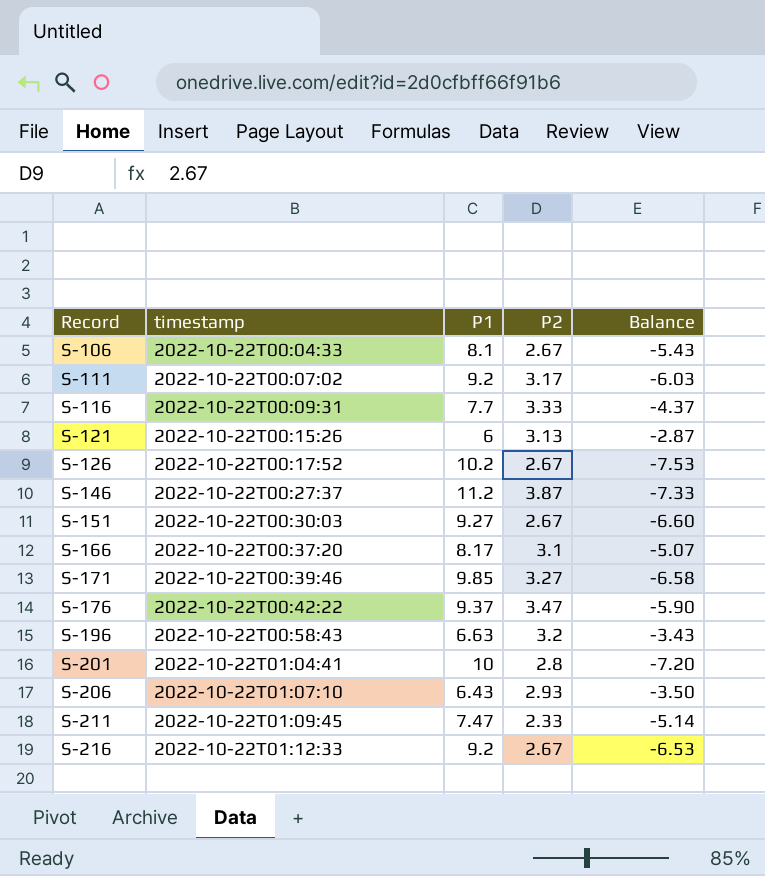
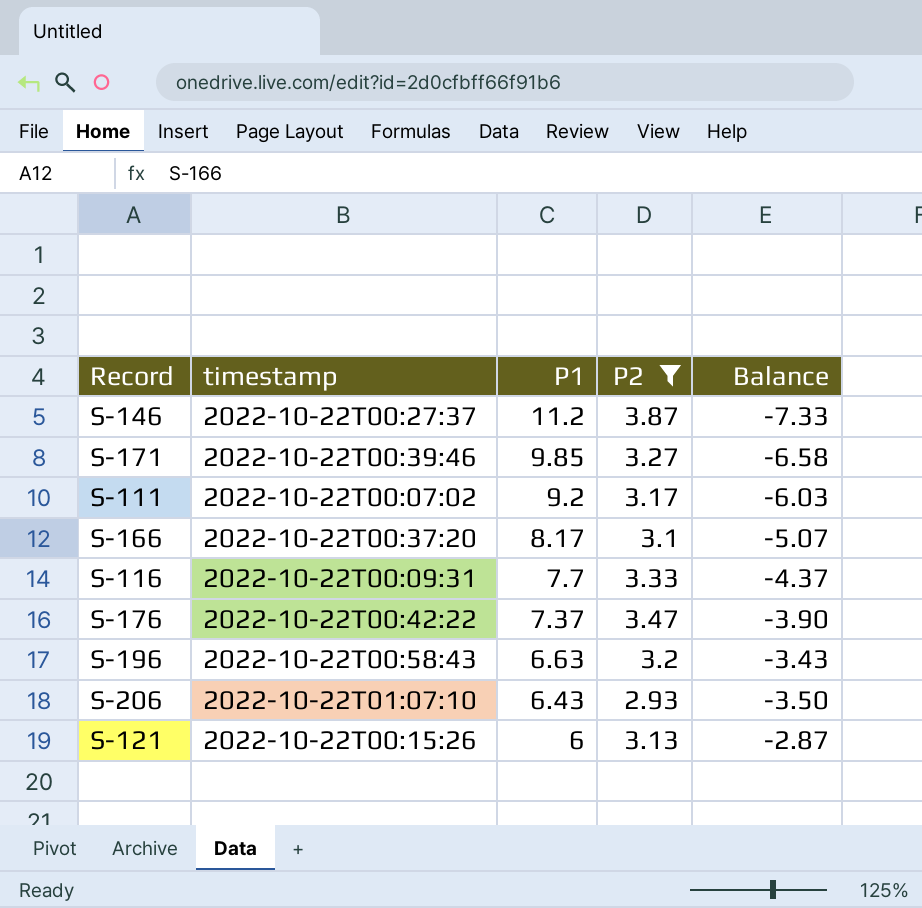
filter: none -> P2 >= 2.93
row order: Record ascending -> P1 descending
S-176 | P1: 9.37 -> 7.37
S-176 | Balance: -5.90 -> -3.90

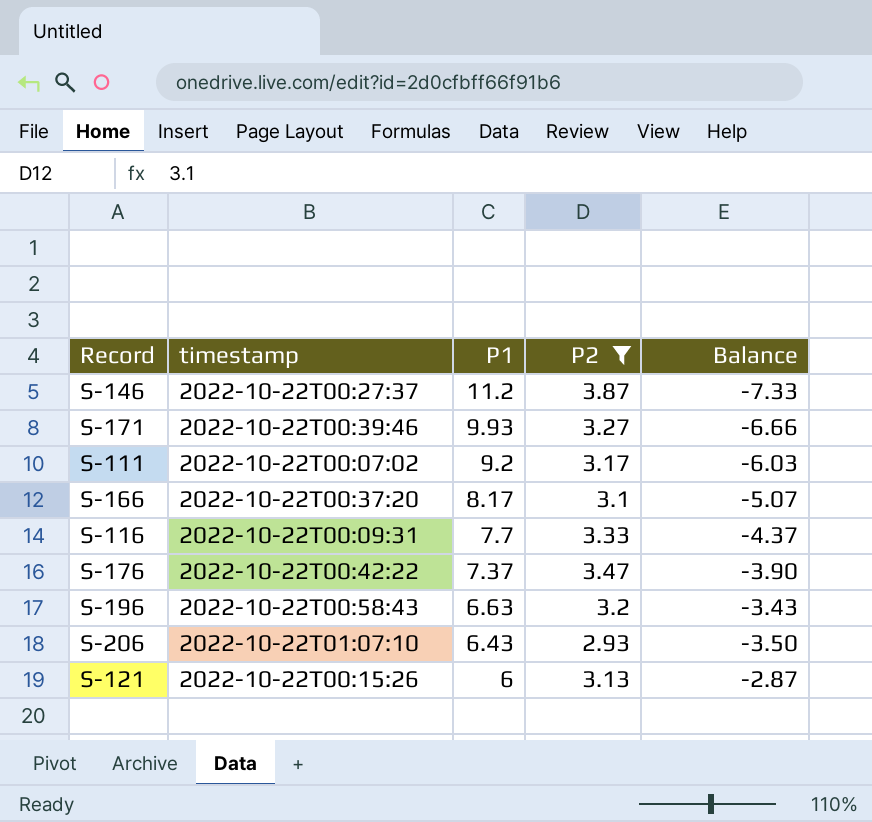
S-171 | P1: 9.85 -> 9.93
S-171 | Balance: -6.58 -> -6.66

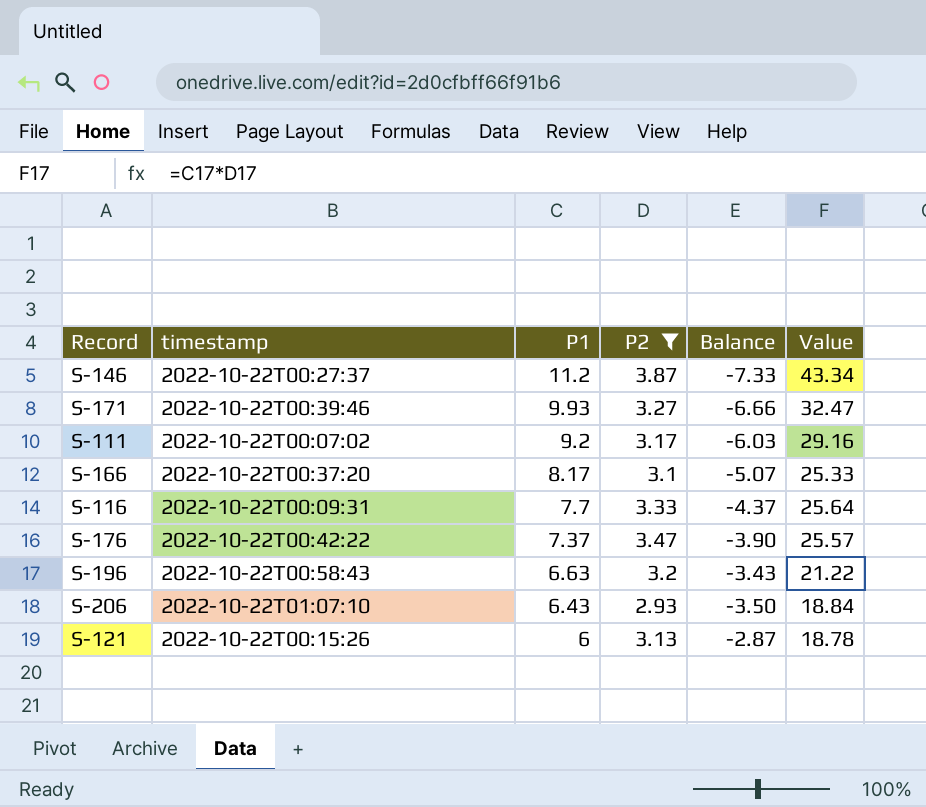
column Value | formula: none -> [P1] * [P2]

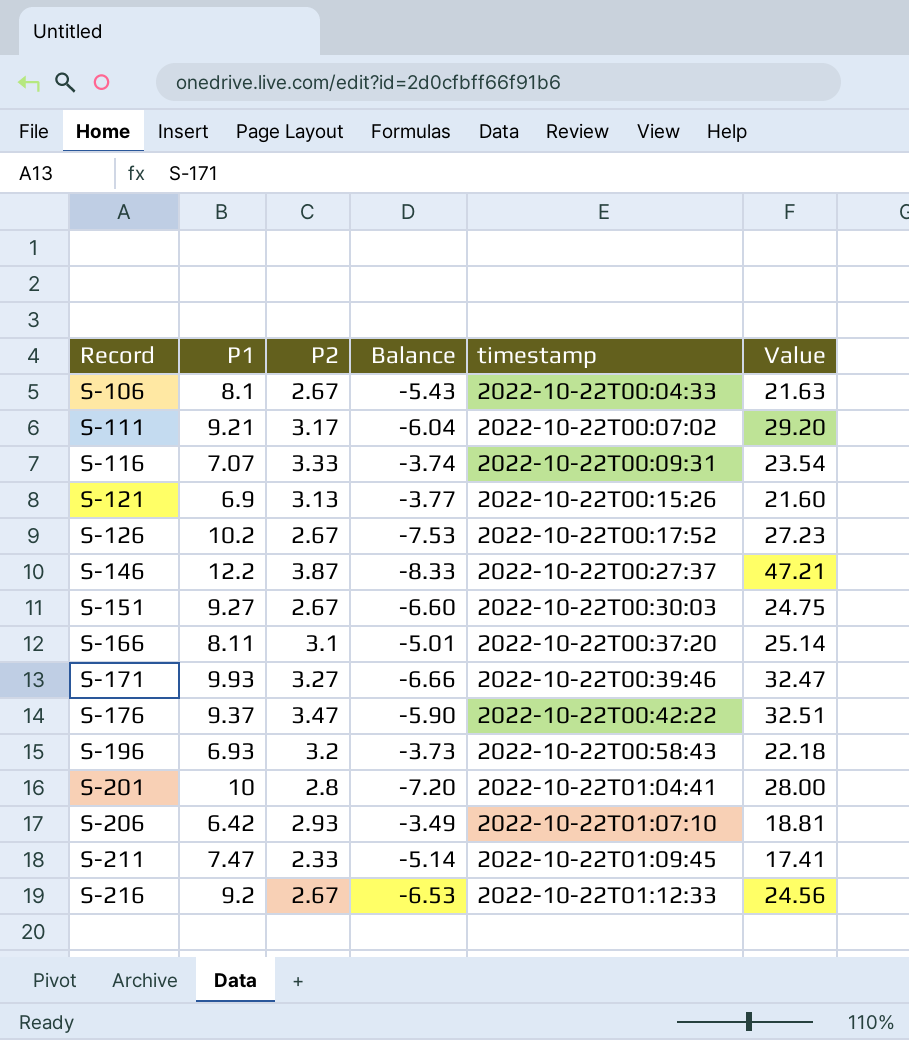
filter: P2 >= 2.93 -> none
row order: P1 descending -> Record ascending
column timestamp | position: 2 -> 5
S-111 | P1: 9.2 -> 9.21
S-111 | Balance: -6.03 -> -6.04
S-111 | Value: 29.16 -> 29.20
S-116 | P1: 7.7 -> 7.07
S-116 | Balance: -4.37 -> -3.74
S-116 | Value: 25.64 -> 23.54
S-121 | P1: 6 -> 6.9
S-121 | Balance: -2.87 -> -3.77
S-121 | Value: 18.78 -> 21.60
S-146 | P1: 11.2 -> 12.2
S-146 | Balance: -7.33 -> -8.33
S-146 | Value: 43.34 -> 47.21
S-166 | P1: 8.17 -> 8.11
S-166 | Balance: -5.07 -> -5.01
S-166 | Value: 25.33 -> 25.14
S-176 | P1: 7.37 -> 9.37
S-176 | Balance: -3.90 -> -5.90
S-176 | Value: 25.57 -> 32.51
S-196 | P1: 6.63 -> 6.93
S-196 | Balance: -3.43 -> -3.73
S-196 | Value: 21.22 -> 22.18
S-206 | P1: 6.43 -> 6.42
S-206 | Balance: -3.50 -> -3.49
S-206 | Value: 18.84 -> 18.81

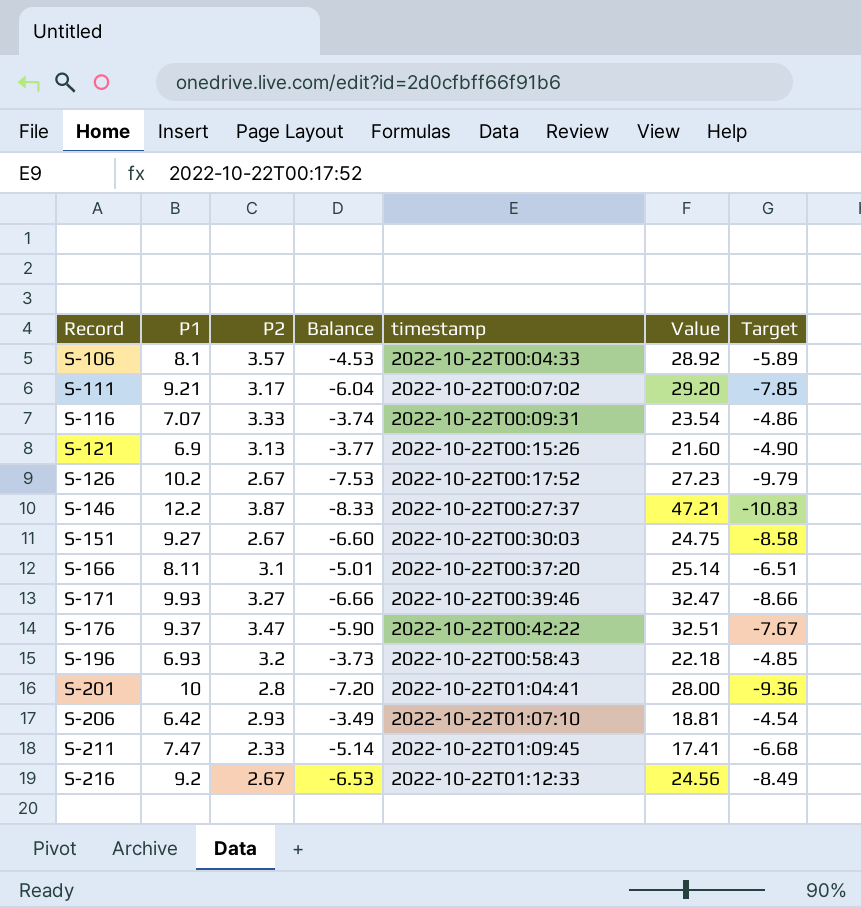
column Target | formula: none -> [Balance] * 1.3
S-106 | P2: 2.67 -> 3.57
S-106 | Balance: -5.43 -> -4.53
S-106 | Value: 21.63 -> 28.92

